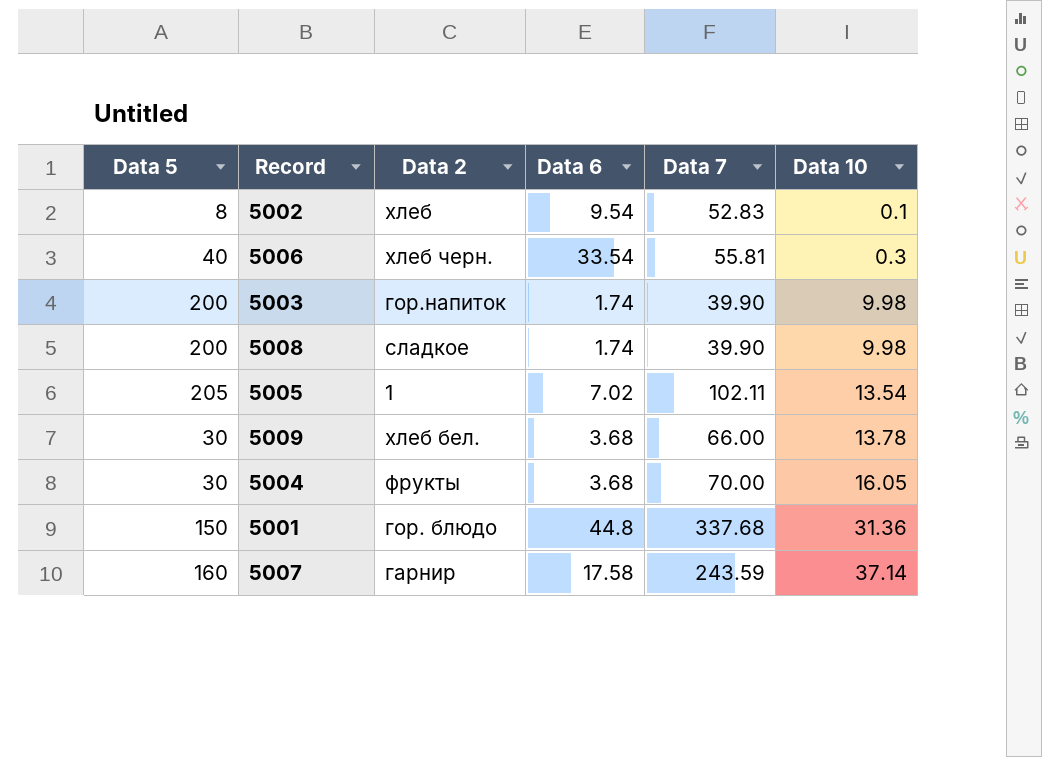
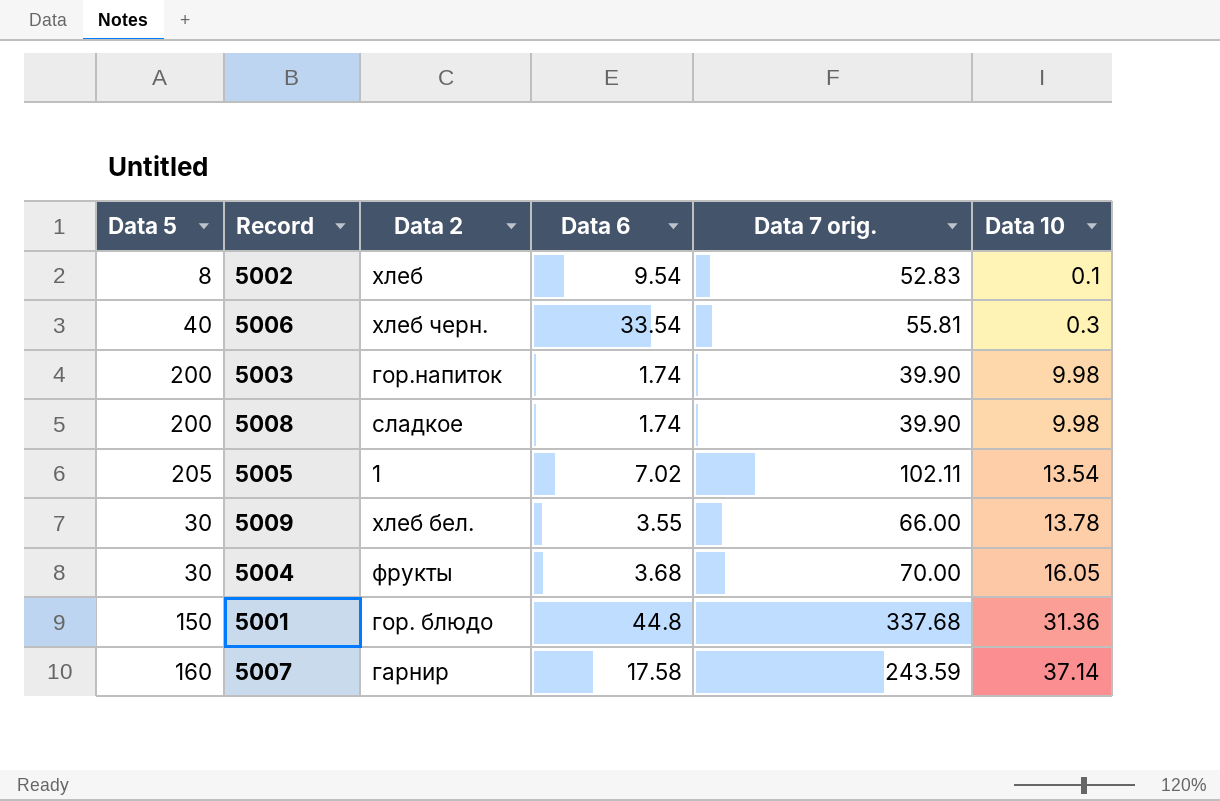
column name: Data 7 -> Data 7 orig.
5009 | Data 6: 3.68 -> 3.55

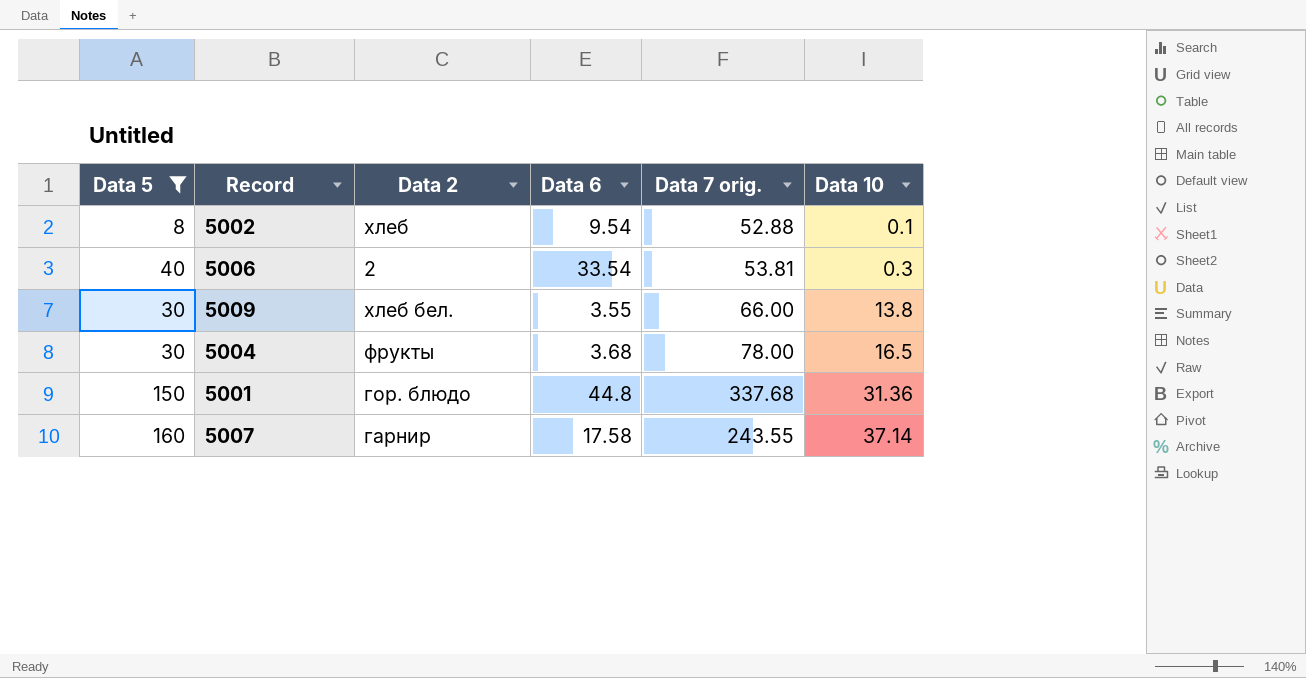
filter: none -> Data 5 <= 160
5002 | Data 7 orig.: 52.83 -> 52.88
5006 | Data 2: хлеб черн. -> 2
5006 | Data 7 orig.: 55.81 -> 53.81
5009 | Data 10: 13.78 -> 13.8
5004 | Data 7 orig.: 70.00 -> 78.00
5004 | Data 10: 16.05 -> 16.5
5007 | Data 7 orig.: 243.59 -> 243.55

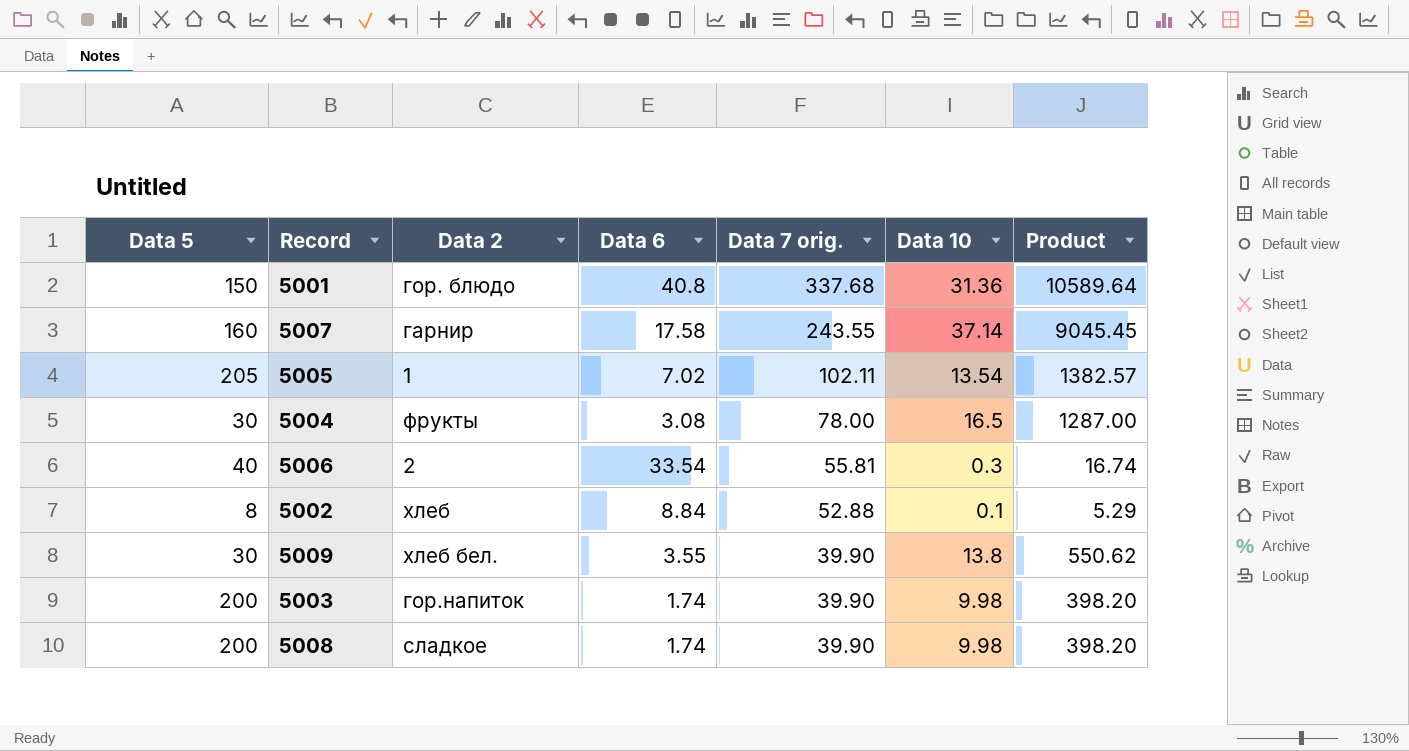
filter: Data 5 <= 160 -> none
row order: Data 10 ascending -> Data 7 orig. descending
column Product | formula: none -> [Data 7 orig.] * [Data 10]
5001 | Data 6: 44.8 -> 40.8
5004 | Data 6: 3.68 -> 3.08
5006 | Data 7 orig.: 53.81 -> 55.81
5002 | Data 6: 9.54 -> 8.84
5009 | Data 7 orig.: 66.00 -> 39.90

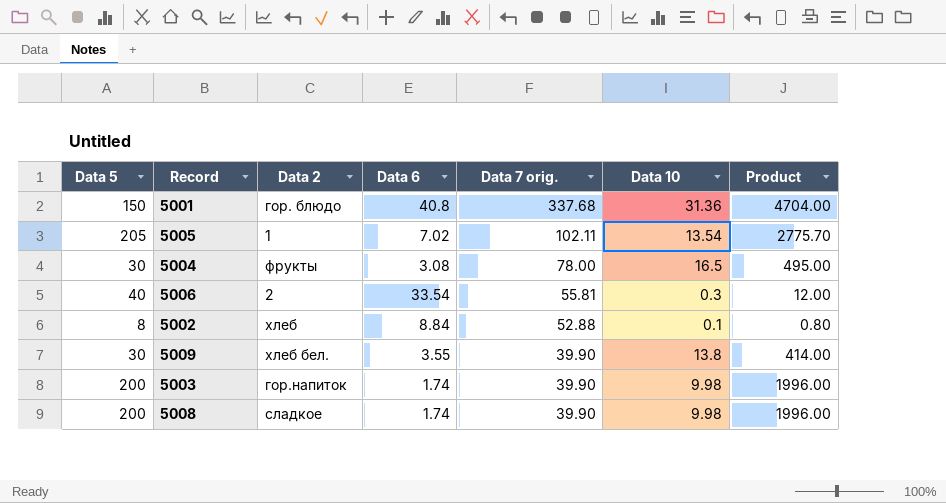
column Product | formula: [Data 7 orig.] * [Data 10] -> [Data 5] * [Data 10]
row 5007: 160 | гарнир | 17.58 | 243.55 | 37.14 | 9045.45 -> none

